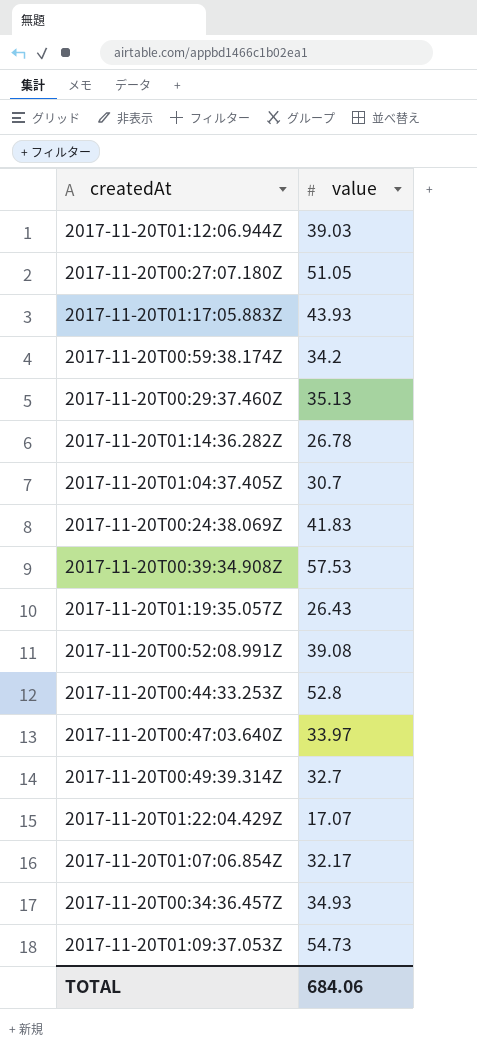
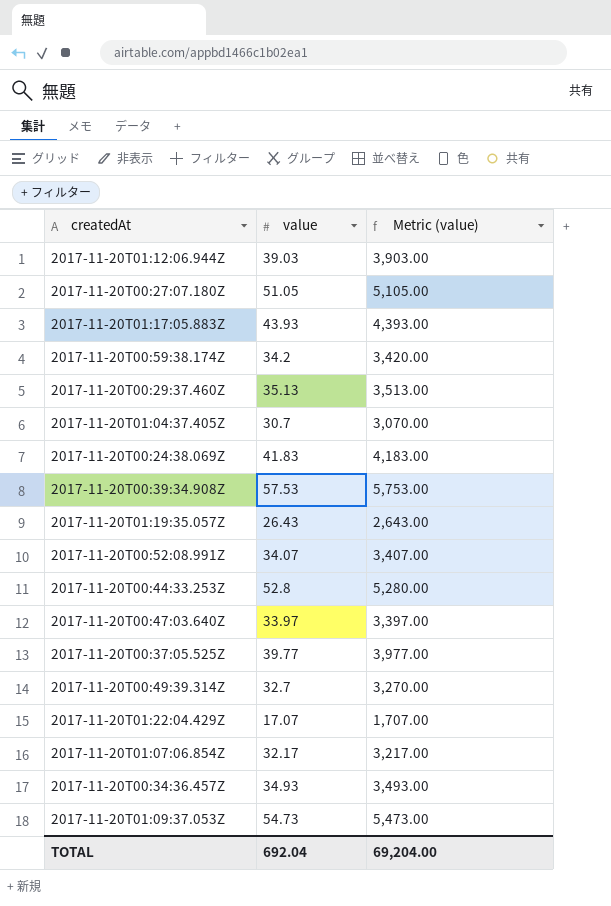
column Metric (value) | formula: none -> [value] * 100
row 2017-11-20T01:14:36.282Z: 26.78 -> none
2017-11-20T00:52:08.991Z | value: 39.08 -> 34.07
row 2017-11-20T00:37:05.525Z: none -> 39.77 | 3,977.00
TOTAL | value: 684.06 -> 692.04

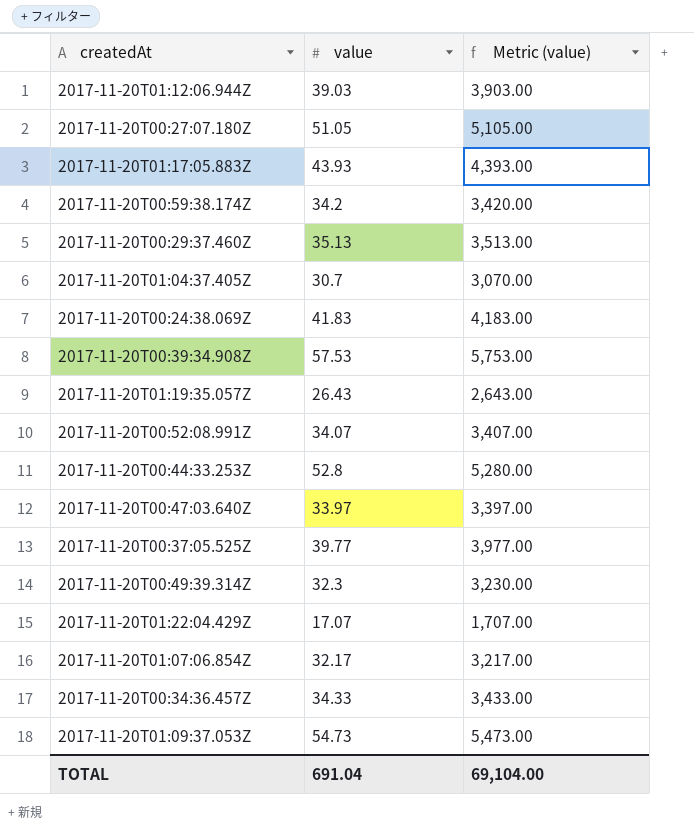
2017-11-20T00:49:39.314Z | value: 32.7 -> 32.3
2017-11-20T00:49:39.314Z | Metric (value): 3,270.00 -> 3,230.00
2017-11-20T00:34:36.457Z | value: 34.93 -> 34.33
2017-11-20T00:34:36.457Z | Metric (value): 3,493.00 -> 3,433.00
TOTAL | value: 692.04 -> 691.04
TOTAL | Metric (value): 69,204.00 -> 69,104.00

